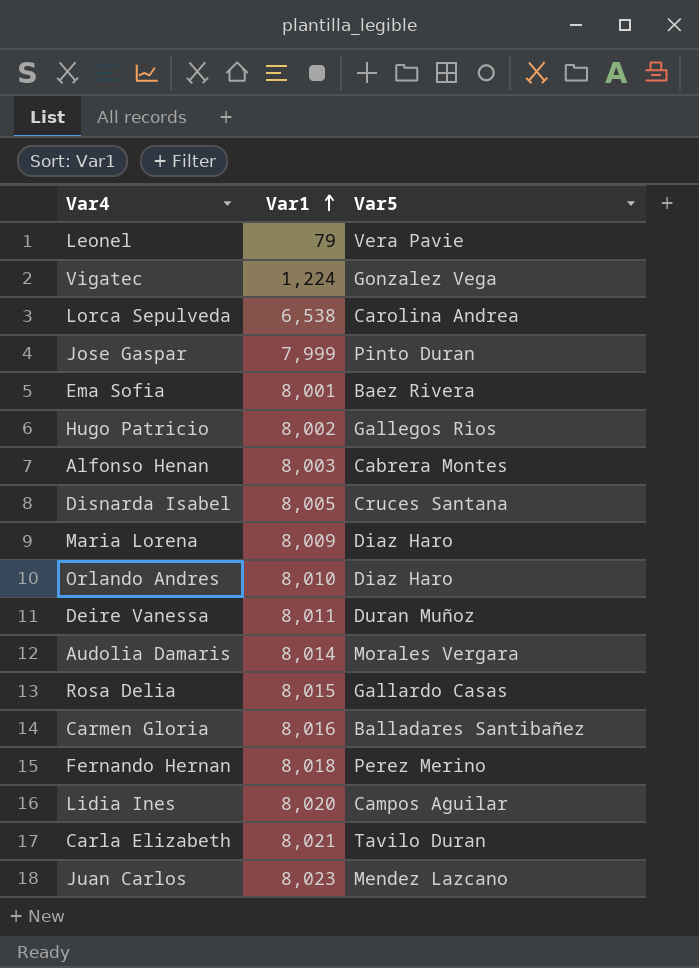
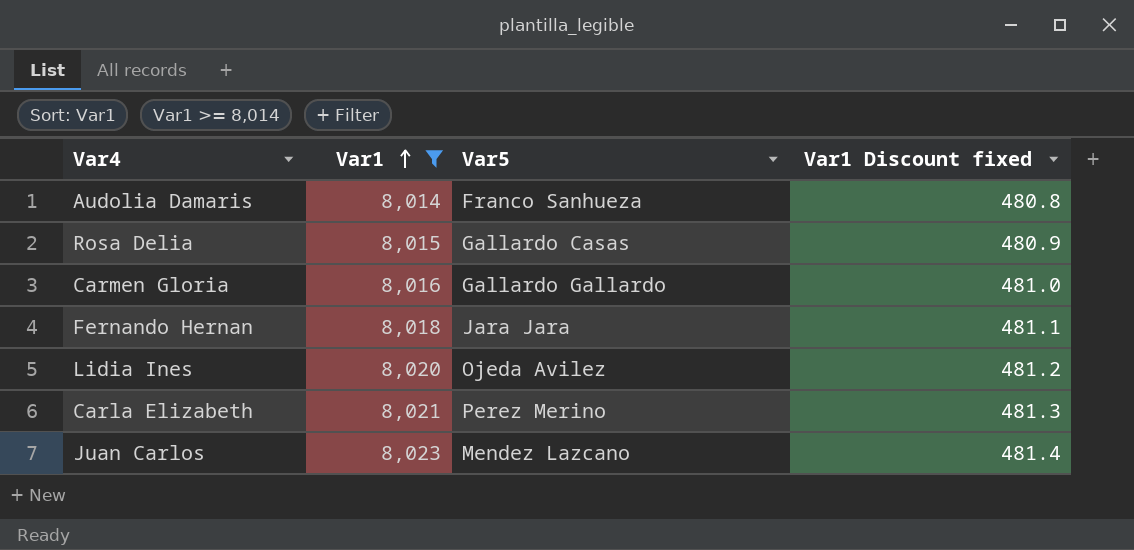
filter: none -> Var1 >= 8,014
column Var1 Discount fixed | formula: none -> [Var1] * 0.06
Audolia Damaris | Var5: Morales Vergara -> Franco Sanhueza
Carmen Gloria | Var5: Balladares Santibañez -> Gallardo Gallardo
Fernando Hernan | Var5: Perez Merino -> Jara Jara
Lidia Ines | Var5: Campos Aguilar -> Ojeda Avilez
Carla Elizabeth | Var5: Tavilo Duran -> Perez Merino

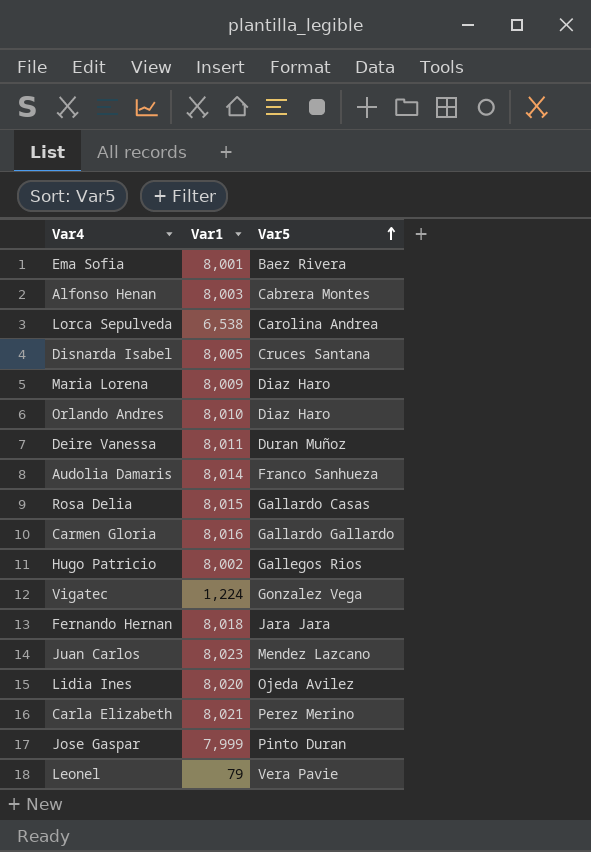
filter: Var1 >= 8,014 -> none
row order: Var1 ascending -> Var5 ascending
column Var1 Discount fixed | formula: [Var1] * 0.06 -> none

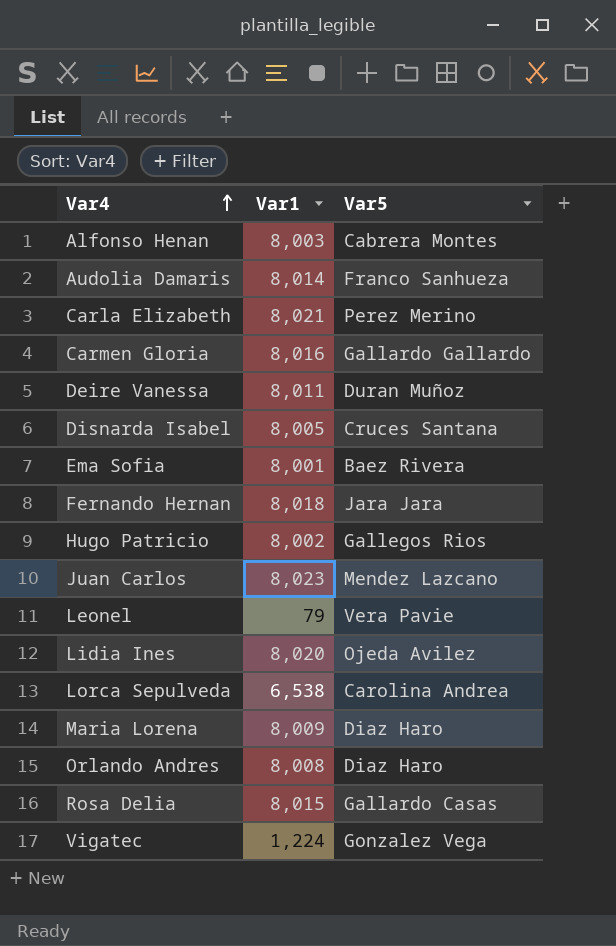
row order: Var5 ascending -> Var4 ascending
row Jose Gaspar: 7,999 | Pinto Duran -> none
Orlando Andres | Var1: 8,010 -> 8,008

